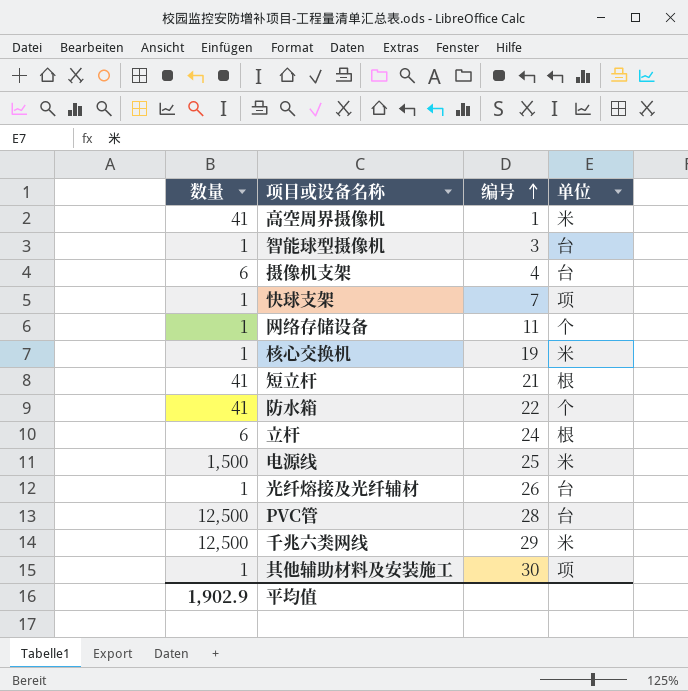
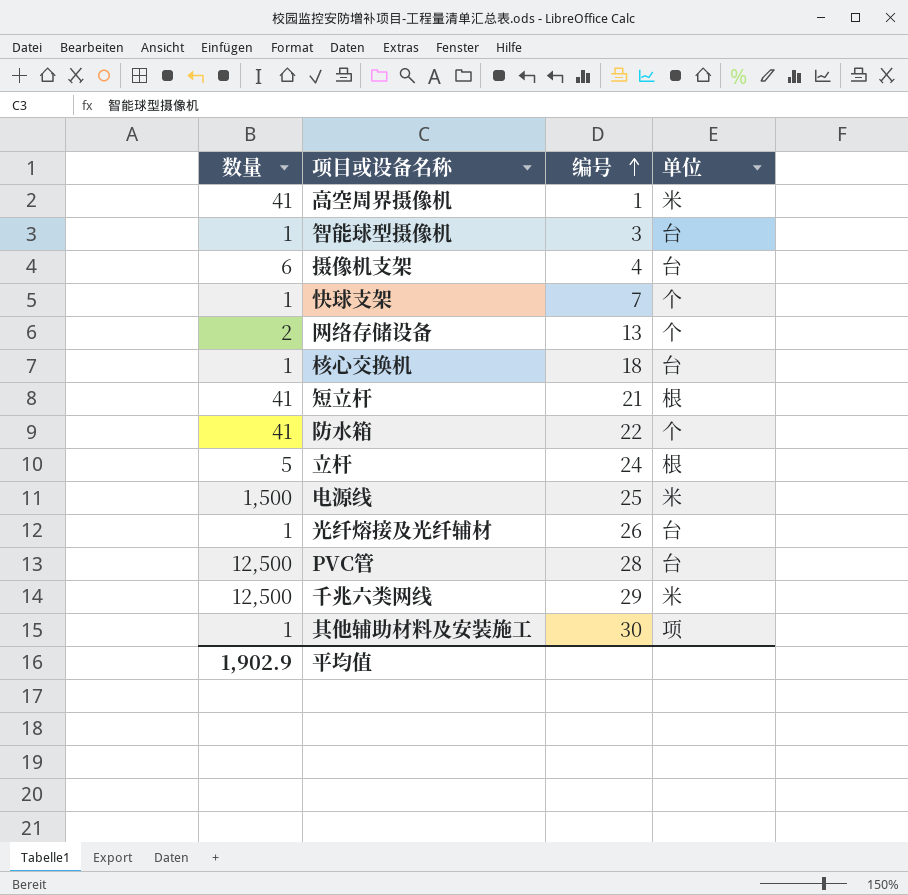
快球支架 | 单位: 项 -> 个
网络存储设备 | 数量: 1 -> 2
网络存储设备 | 编号: 11 -> 13
核心交换机 | 编号: 19 -> 18
核心交换机 | 单位: 米 -> 台
立杆 | 数量: 6 -> 5

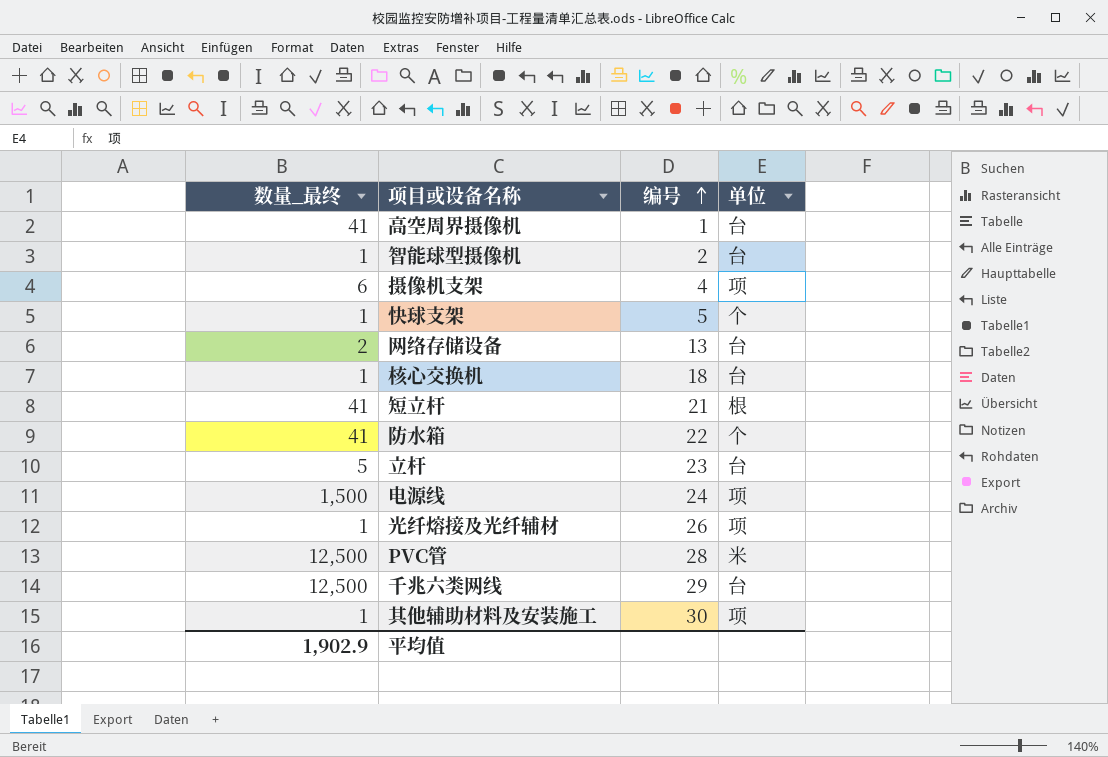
column name: 数量 -> 数量_最终
高空周界摄像机 | 单位: 米 -> 台
智能球型摄像机 | 编号: 3 -> 2
摄像机支架 | 单位: 台 -> 项
快球支架 | 编号: 7 -> 5
网络存储设备 | 单位: 个 -> 台
立杆 | 编号: 24 -> 23
立杆 | 单位: 根 -> 台
电源线 | 编号: 25 -> 24
电源线 | 单位: 米 -> 项
光纤熔接及光纤辅材 | 单位: 台 -> 项
PVC管 | 单位: 台 -> 米
千兆六类网线 | 单位: 米 -> 台

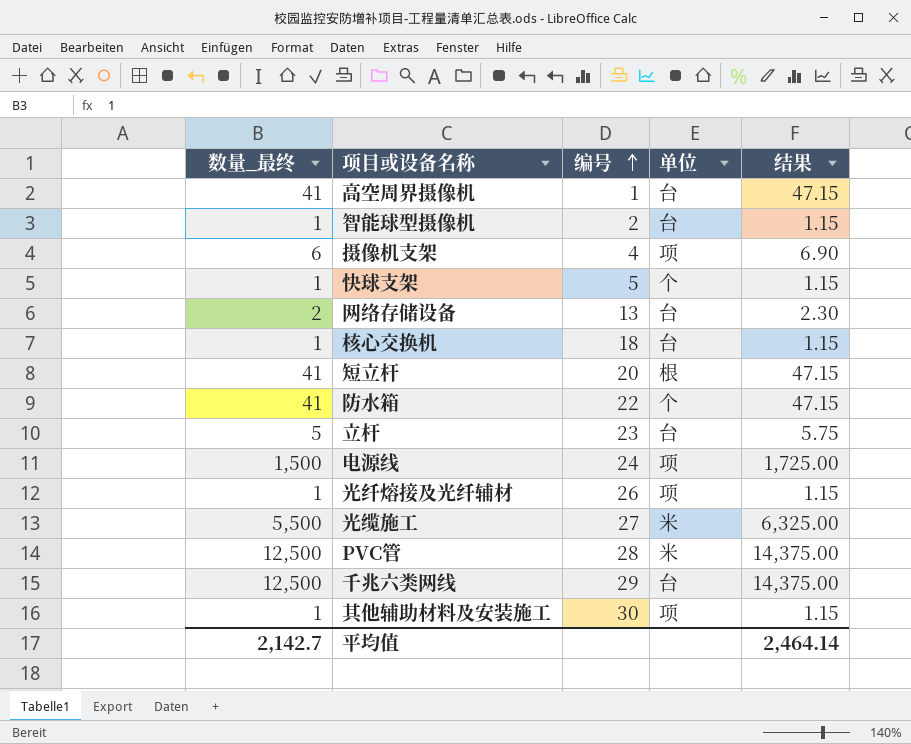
column 结果 | formula: none -> [数量_最终] * 1.15
短立杆 | 编号: 21 -> 20
row 光缆施工: none -> 5,500 | 27 | 米 | 6,325.00
平均值 | 数量_最终: 1,902.9 -> 2,142.7

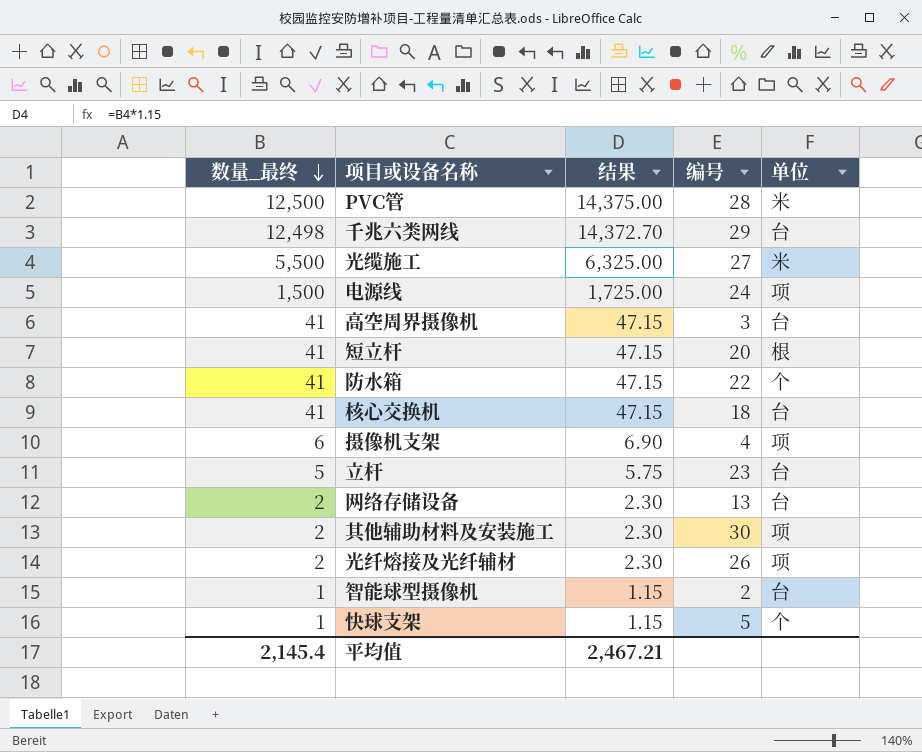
row order: 编号 ascending -> 数量_最终 descending
column 结果 | position: 5 -> 3
千兆六类网线 | 数量_最终: 12,500 -> 12,498
千兆六类网线 | 结果: 14,375.00 -> 14,372.70
高空周界摄像机 | 编号: 1 -> 3
核心交换机 | 数量_最终: 1 -> 41
核心交换机 | 结果: 1.15 -> 47.15
其他辅助材料及安装施工 | 数量_最终: 1 -> 2
其他辅助材料及安装施工 | 结果: 1.15 -> 2.30
光纤熔接及光纤辅材 | 数量_最终: 1 -> 2
光纤熔接及光纤辅材 | 结果: 1.15 -> 2.30
平均值 | 数量_最终: 2,142.7 -> 2,145.4
平均值 | 结果: 2,464.14 -> 2,467.21

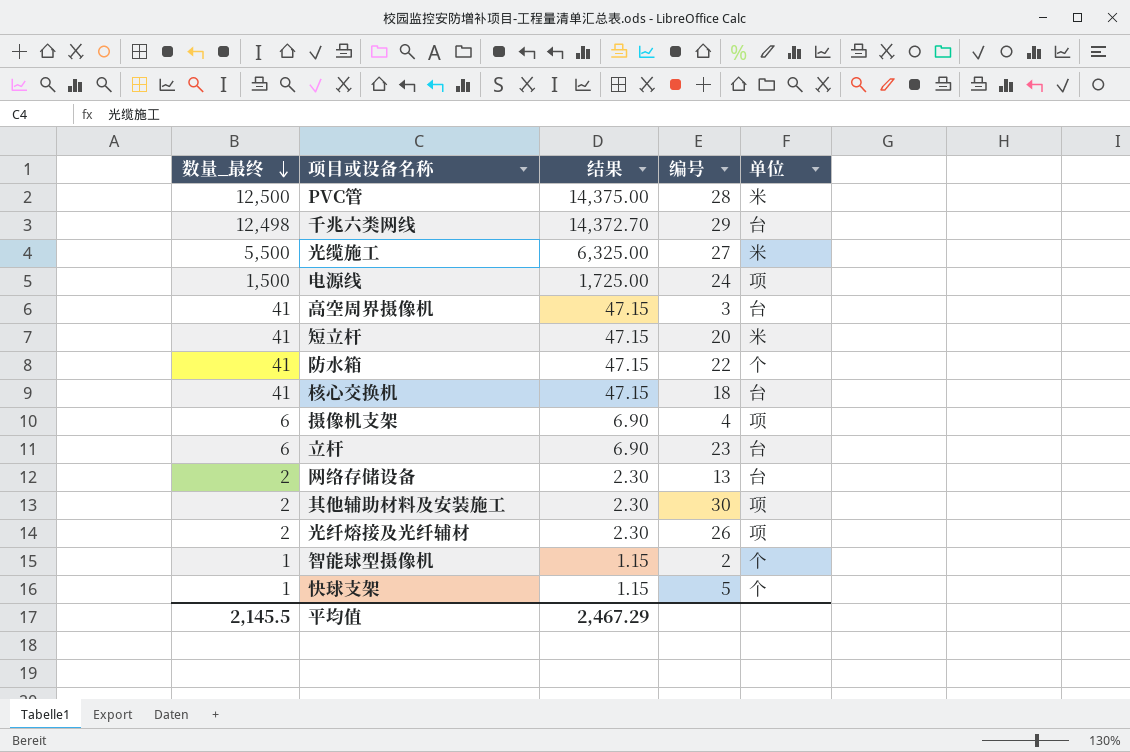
短立杆 | 单位: 根 -> 米
立杆 | 数量_最终: 5 -> 6
立杆 | 结果: 5.75 -> 6.90
智能球型摄像机 | 单位: 台 -> 个
平均值 | 数量_最终: 2,145.4 -> 2,145.5
平均值 | 结果: 2,467.21 -> 2,467.29

